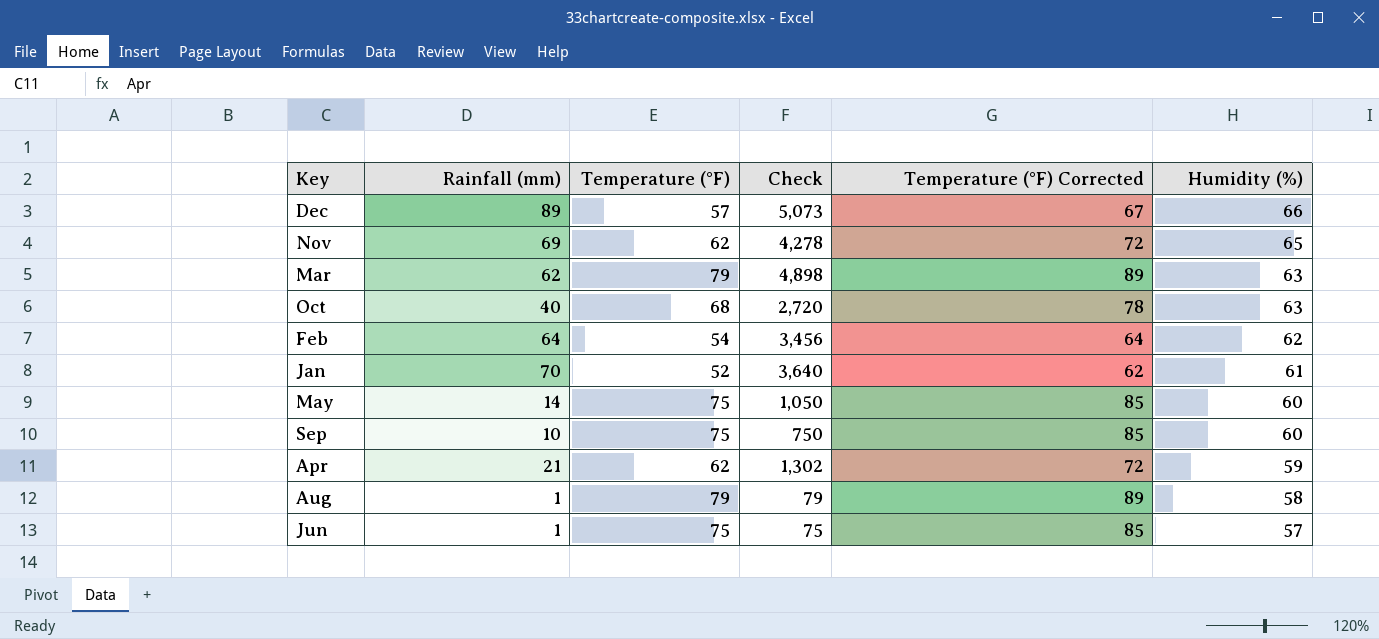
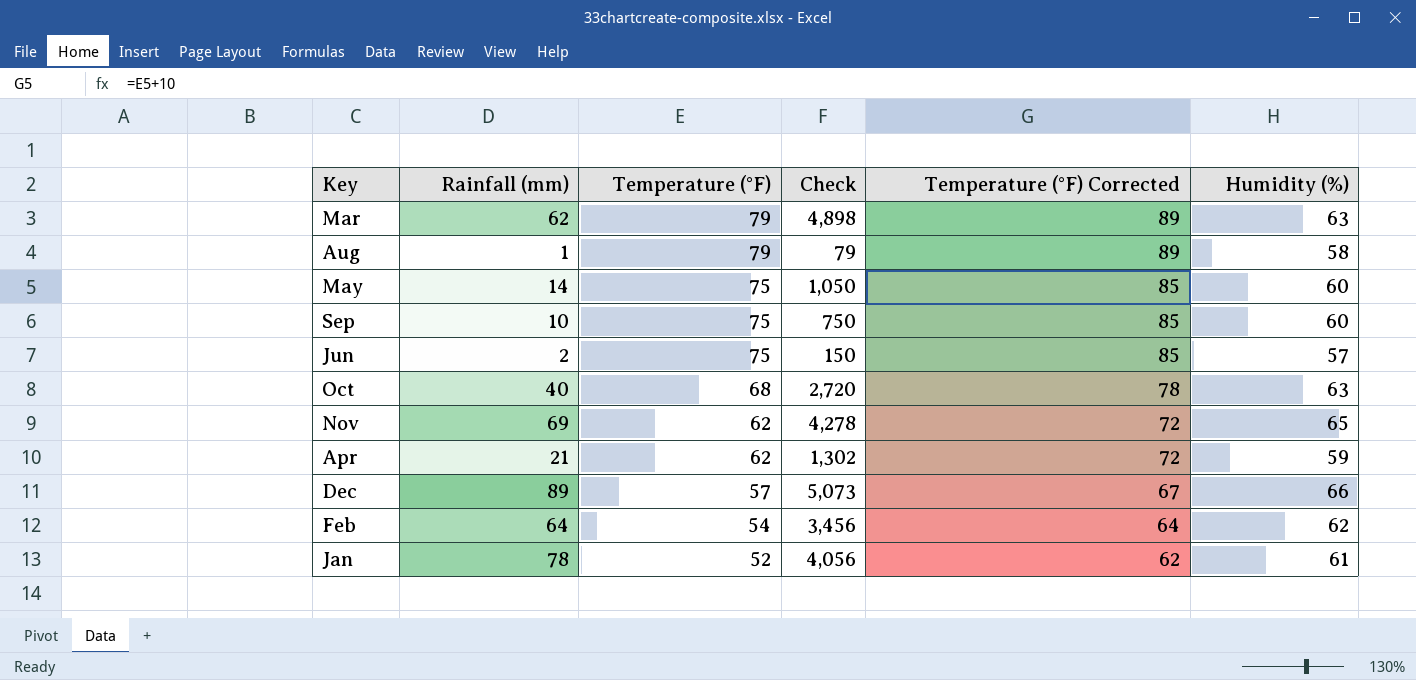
row order: Humidity (%) descending -> Temperature (°F) descending
Jun | Rainfall (mm): 1 -> 2
Jun | Check: 75 -> 150
Jan | Rainfall (mm): 70 -> 78
Jan | Check: 3,640 -> 4,056

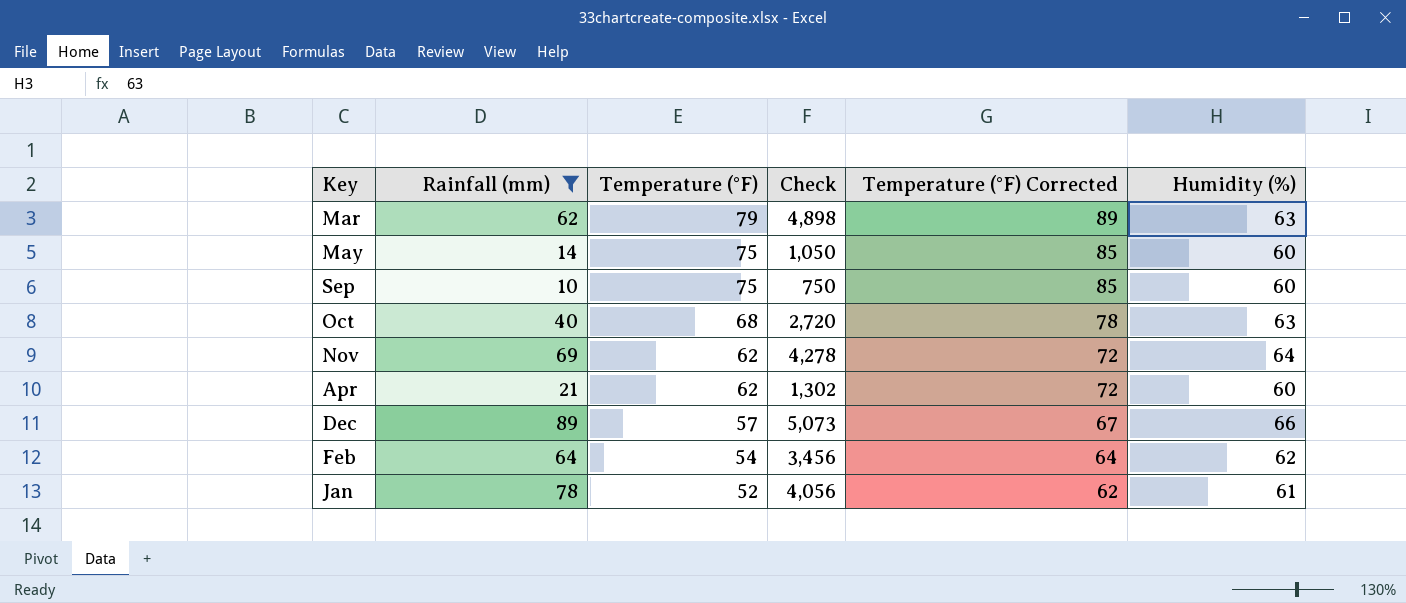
filter: none -> Rainfall (mm) >= 10
Nov | Humidity (%): 65 -> 64
Apr | Humidity (%): 59 -> 60

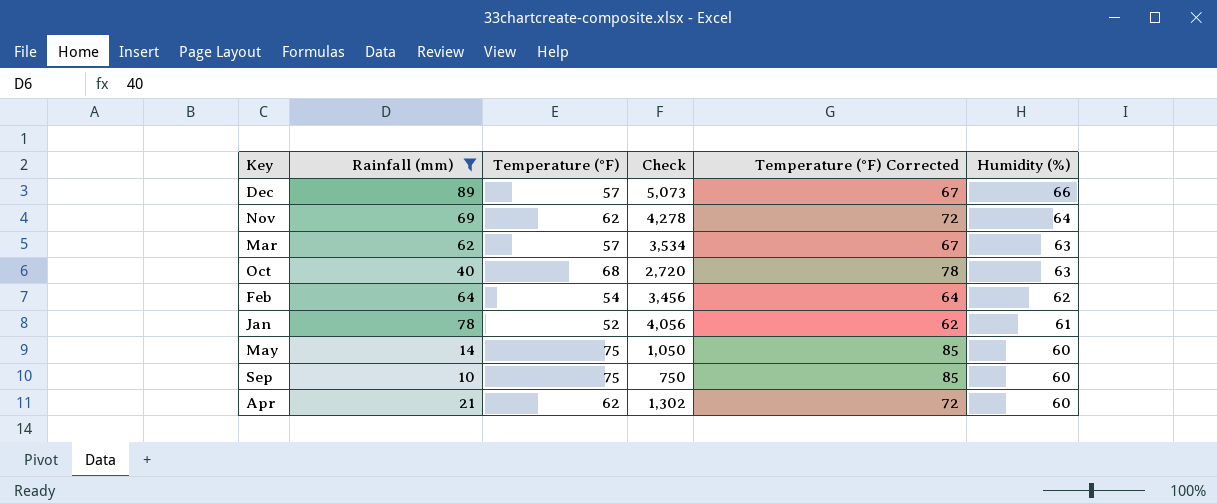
row order: Temperature (°F) descending -> Humidity (%) descending
Mar | Temperature (°F): 79 -> 57
Mar | Check: 4,898 -> 3,534
Mar | Temperature (°F) Corrected: 89 -> 67

